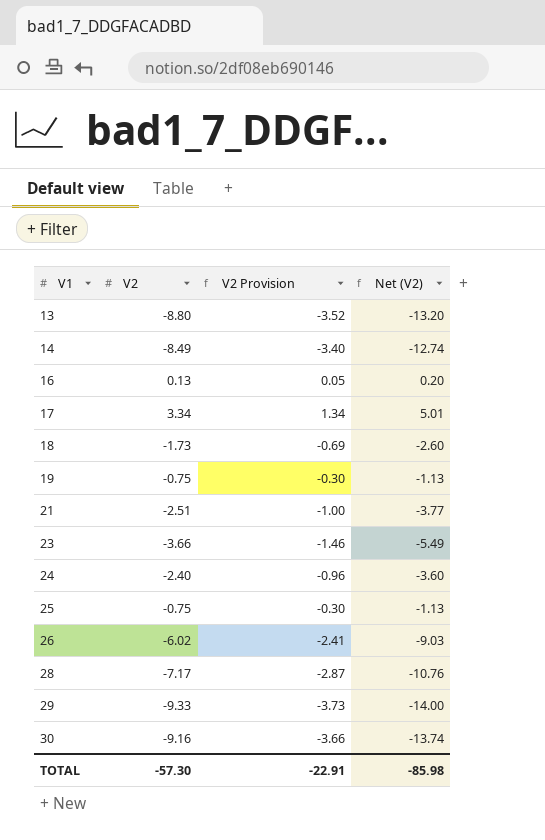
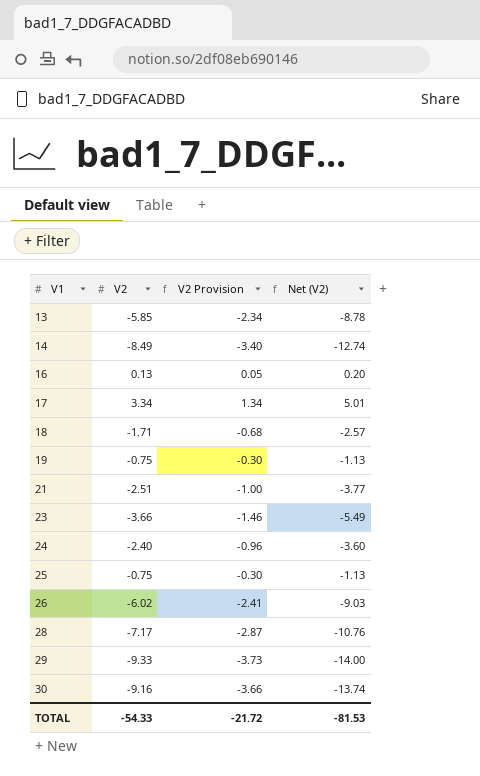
13 | V2: -8.80 -> -5.85
13 | V2 Provision: -3.52 -> -2.34
13 | Net (V2): -13.20 -> -8.78
18 | V2: -1.73 -> -1.71
18 | V2 Provision: -0.69 -> -0.68
18 | Net (V2): -2.60 -> -2.57
TOTAL | V2: -57.30 -> -54.33
TOTAL | V2 Provision: -22.91 -> -21.72
TOTAL | Net (V2): -85.98 -> -81.53

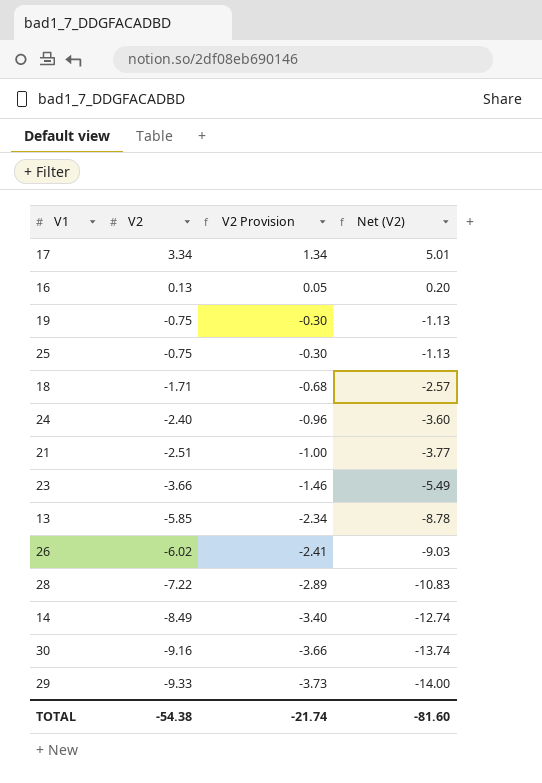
row order: V1 ascending -> V2 descending
28 | V2: -7.17 -> -7.22
28 | V2 Provision: -2.87 -> -2.89
28 | Net (V2): -10.76 -> -10.83
TOTAL | V2: -54.33 -> -54.38
TOTAL | V2 Provision: -21.72 -> -21.74
TOTAL | Net (V2): -81.53 -> -81.60

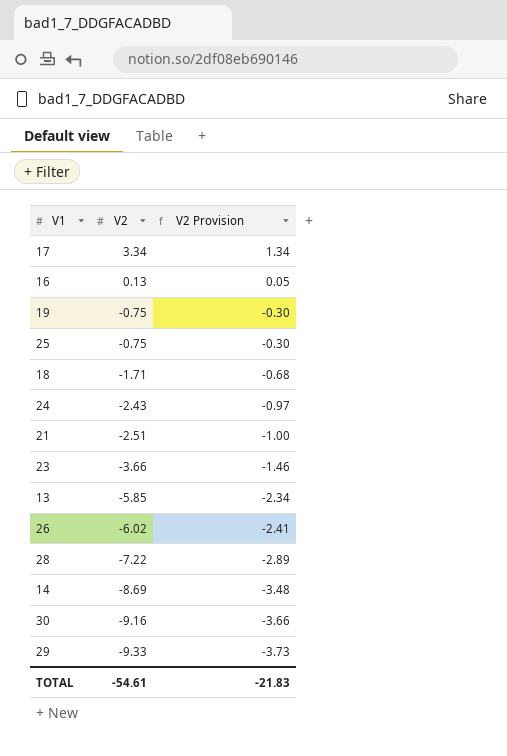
column Net (V2) | formula: [V2] * 1.5 -> none
24 | V2: -2.40 -> -2.43
24 | V2 Provision: -0.96 -> -0.97
14 | V2: -8.49 -> -8.69
14 | V2 Provision: -3.40 -> -3.48
TOTAL | V2: -54.38 -> -54.61
TOTAL | V2 Provision: -21.74 -> -21.83

